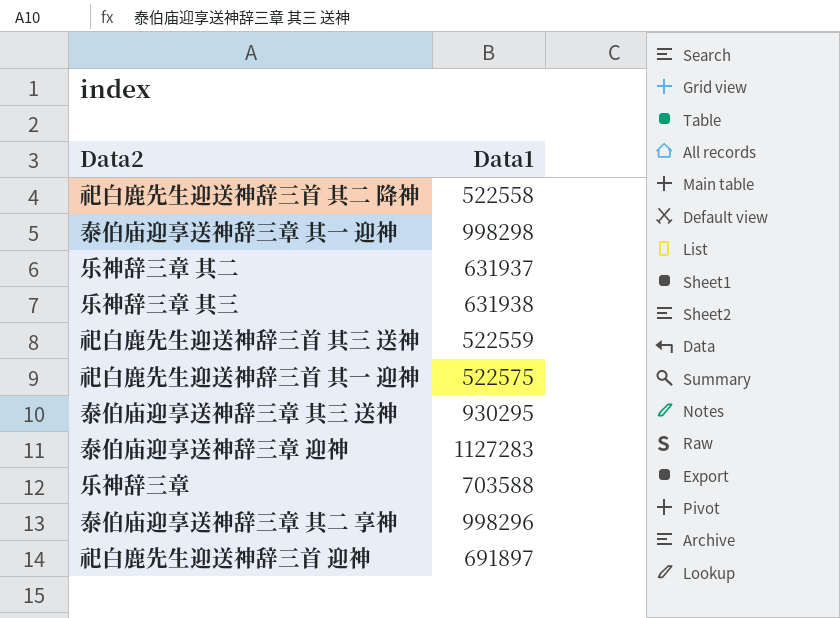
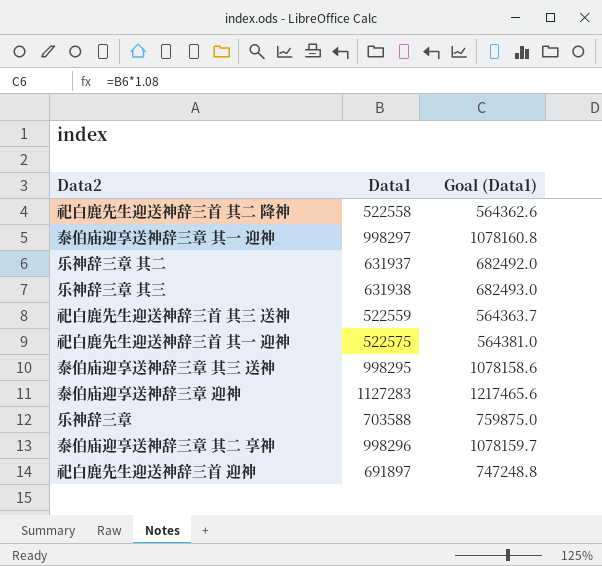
column Goal (Data1) | formula: none -> [Data1] * 1.08
泰伯庙迎享送神辞三章 其一 迎神 | Data1: 998298 -> 998297
泰伯庙迎享送神辞三章 其三 送神 | Data1: 930295 -> 998295

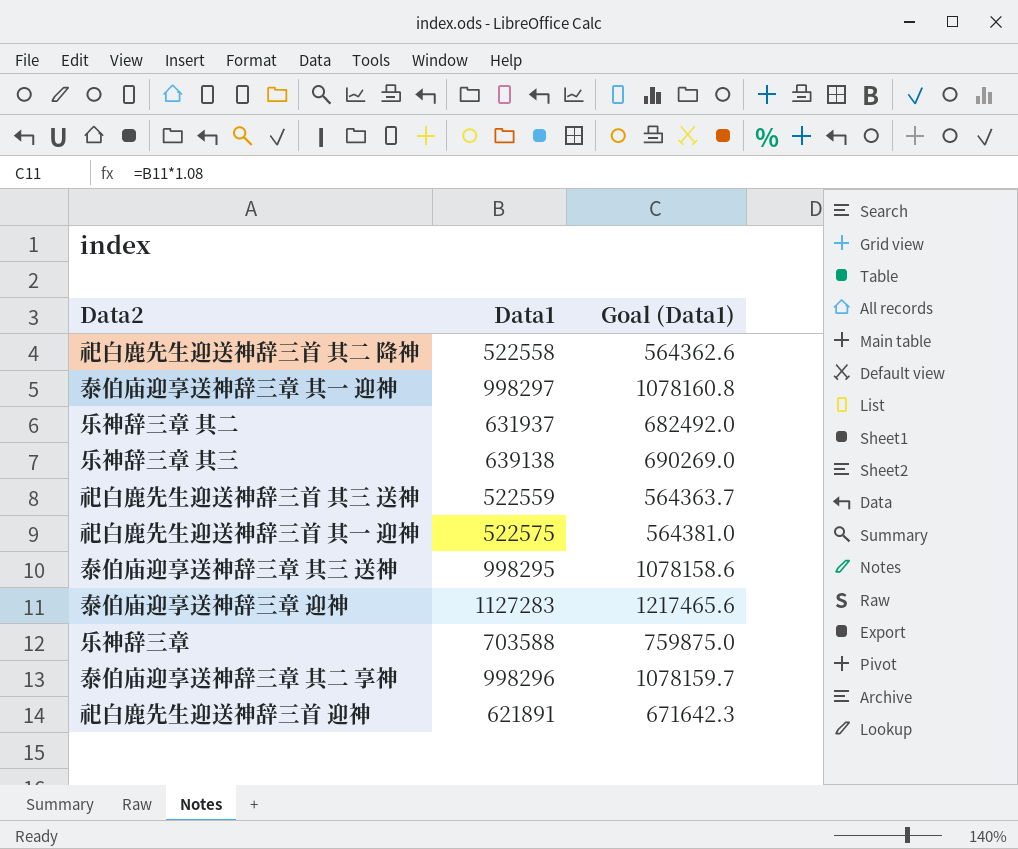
乐神辞三章 其三 | Data1: 631938 -> 639138
乐神辞三章 其三 | Goal (Data1): 682493.0 -> 690269.0
祀白鹿先生迎送神辞三首 迎神 | Data1: 691897 -> 621891
祀白鹿先生迎送神辞三首 迎神 | Goal (Data1): 747248.8 -> 671642.3

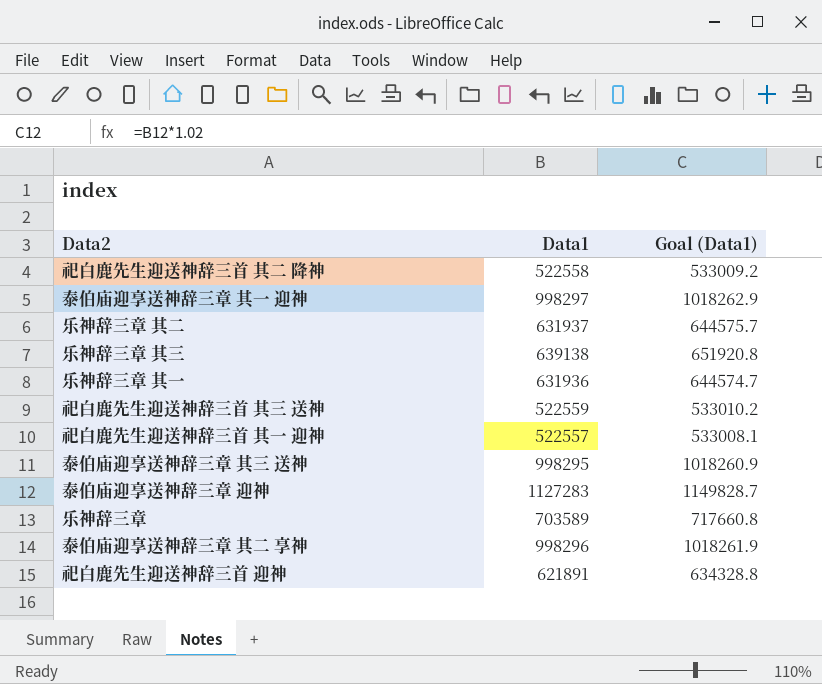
column Goal (Data1) | formula: [Data1] * 1.08 -> [Data1] * 1.02
row 乐神辞三章 其一: none -> 631936 | 644574.7
祀白鹿先生迎送神辞三首 其一 迎神 | Data1: 522575 -> 522557
乐神辞三章 | Data1: 703588 -> 703589

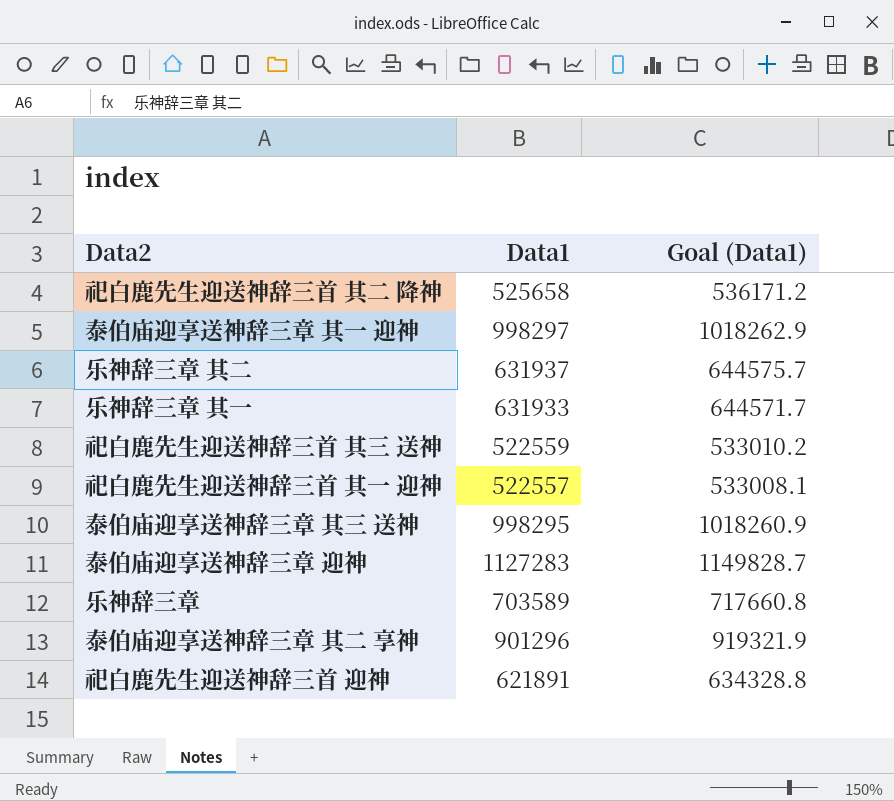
row 乐神辞三章 其三: 639138 | 651920.8 -> none
祀白鹿先生迎送神辞三首 其二 降神 | Data1: 522558 -> 525658
祀白鹿先生迎送神辞三首 其二 降神 | Goal (Data1): 533009.2 -> 536171.2
乐神辞三章 其一 | Data1: 631936 -> 631933
乐神辞三章 其一 | Goal (Data1): 644574.7 -> 644571.7
泰伯庙迎享送神辞三章 其二 享神 | Data1: 998296 -> 901296
泰伯庙迎享送神辞三章 其二 享神 | Goal (Data1): 1018261.9 -> 919321.9

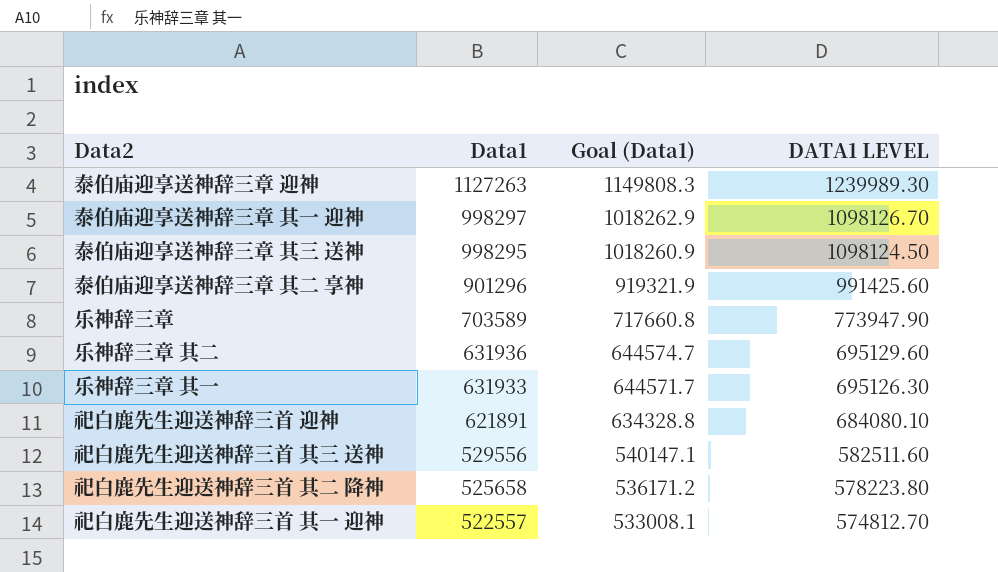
row order: none -> Data1 descending
column DATA1 LEVEL | formula: none -> [Data1] * 1.1
泰伯庙迎享送神辞三章 迎神 | Data1: 1127283 -> 1127263
泰伯庙迎享送神辞三章 迎神 | Goal (Data1): 1149828.7 -> 1149808.3
乐神辞三章 其二 | Data1: 631937 -> 631936
乐神辞三章 其二 | Goal (Data1): 644575.7 -> 644574.7
祀白鹿先生迎送神辞三首 其三 送神 | Data1: 522559 -> 529556
祀白鹿先生迎送神辞三首 其三 送神 | Goal (Data1): 533010.2 -> 540147.1

